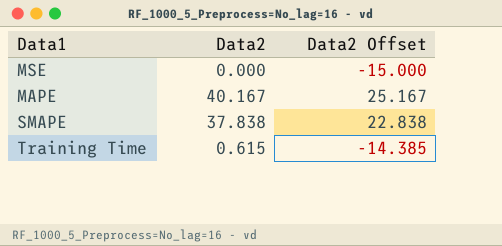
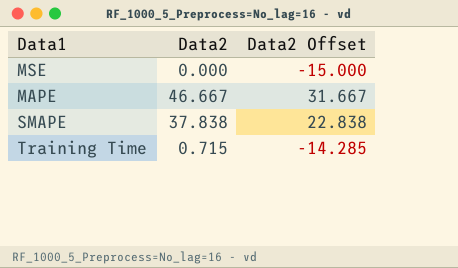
MAPE | Data2: 40.167 -> 46.667
MAPE | Data2 Offset: 25.167 -> 31.667
Training Time | Data2: 0.615 -> 0.715
Training Time | Data2 Offset: -14.385 -> -14.285

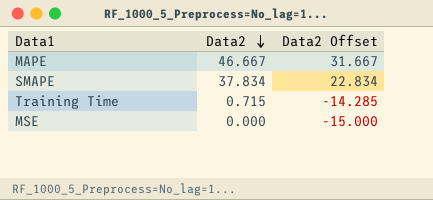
row order: none -> Data2 descending
SMAPE | Data2: 37.838 -> 37.834
SMAPE | Data2 Offset: 22.838 -> 22.834

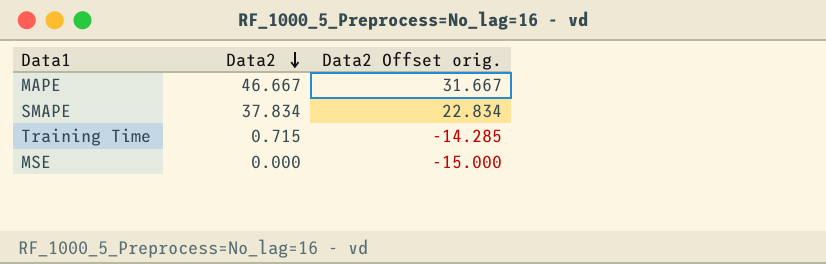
column name: Data2 Offset -> Data2 Offset orig.

